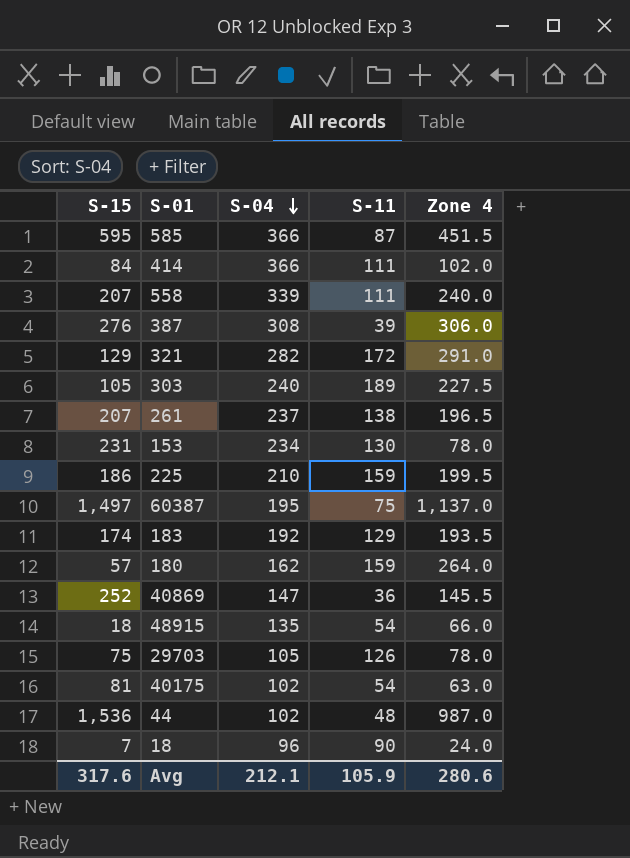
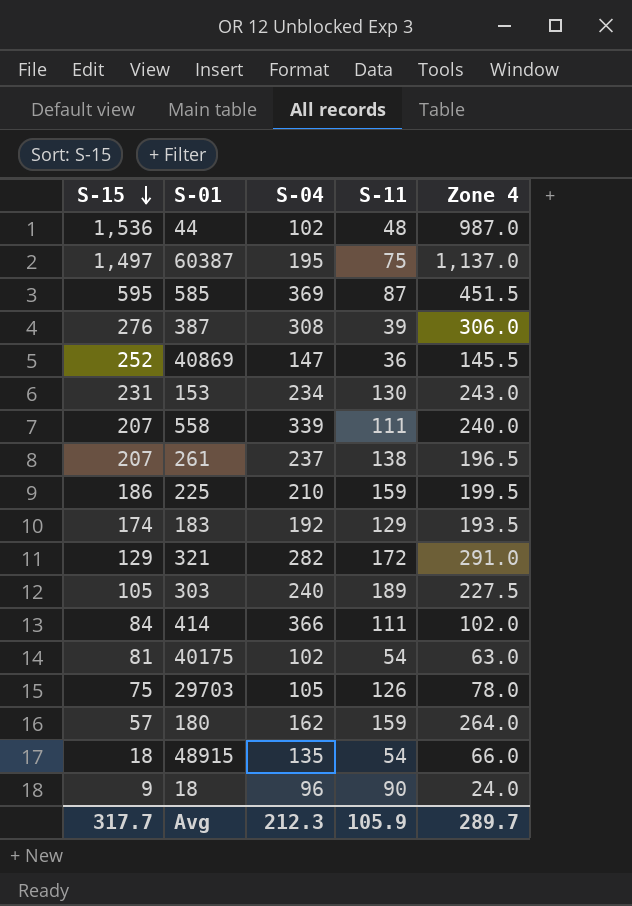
row order: S-04 descending -> S-15 descending
585 | S-04: 366 -> 369
153 | Zone 4: 78.0 -> 243.0
18 | S-15: 7 -> 9
Avg | S-15: 317.6 -> 317.7
Avg | S-04: 212.1 -> 212.3
Avg | Zone 4: 280.6 -> 289.7

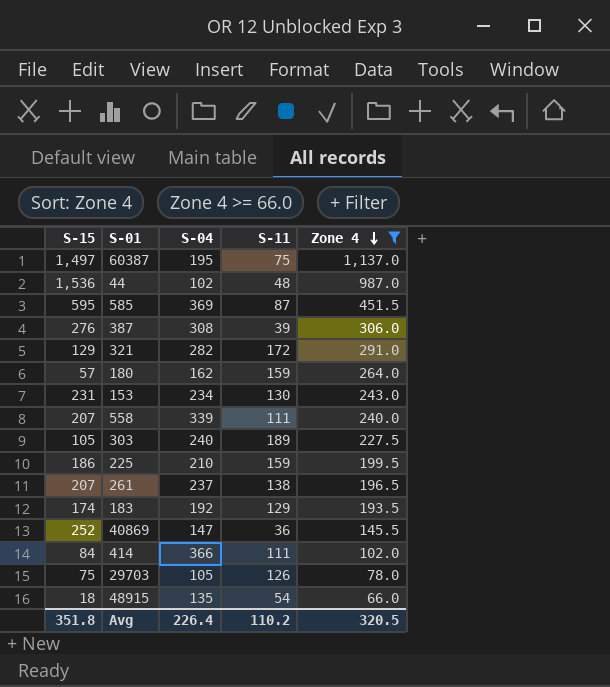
filter: none -> Zone 4 >= 66.0
row order: S-15 descending -> Zone 4 descending
Avg | S-15: 317.7 -> 351.8
Avg | S-04: 212.3 -> 226.4
Avg | S-11: 105.9 -> 110.2
Avg | Zone 4: 289.7 -> 320.5

